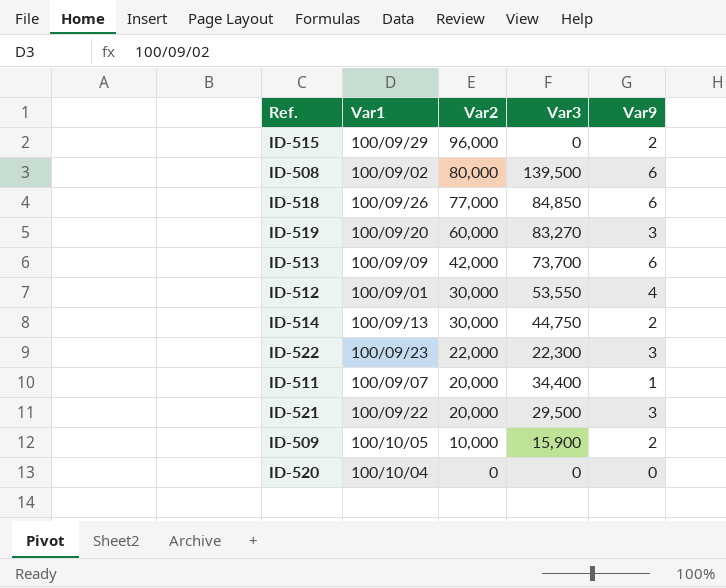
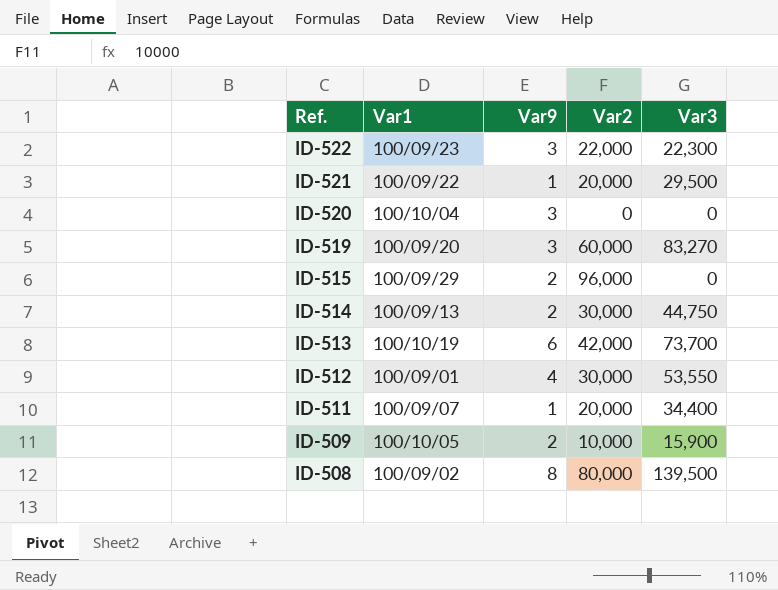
row order: Var2 descending -> Ref. descending
column Var9 | position: 5 -> 3
row ID-518: 100/09/26 | 77,000 | 84,850 | 6 -> none
ID-521 | Var9: 3 -> 1
ID-520 | Var9: 0 -> 3
ID-513 | Var1: 100/09/09 -> 100/10/19
ID-508 | Var9: 6 -> 8

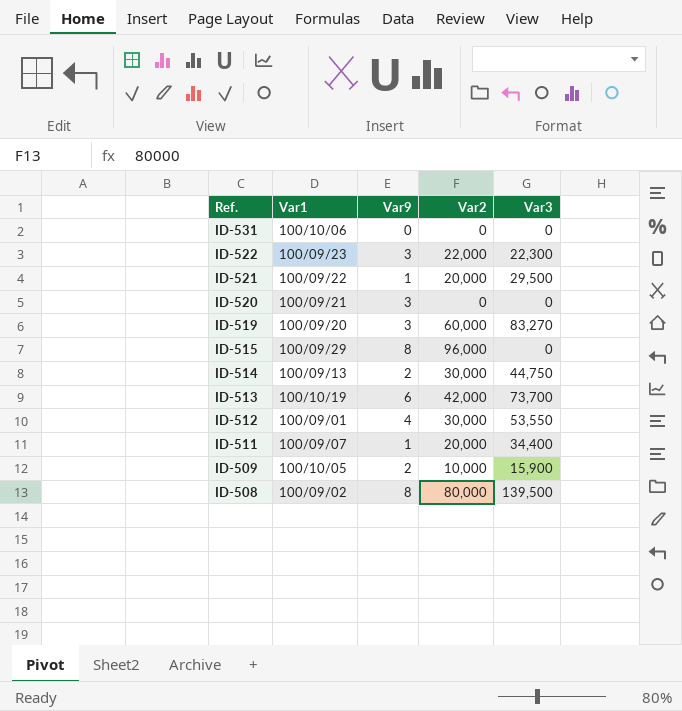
row ID-531: none -> 100/10/06 | 0 | 0 | 0
ID-520 | Var1: 100/10/04 -> 100/09/21
ID-515 | Var9: 2 -> 8

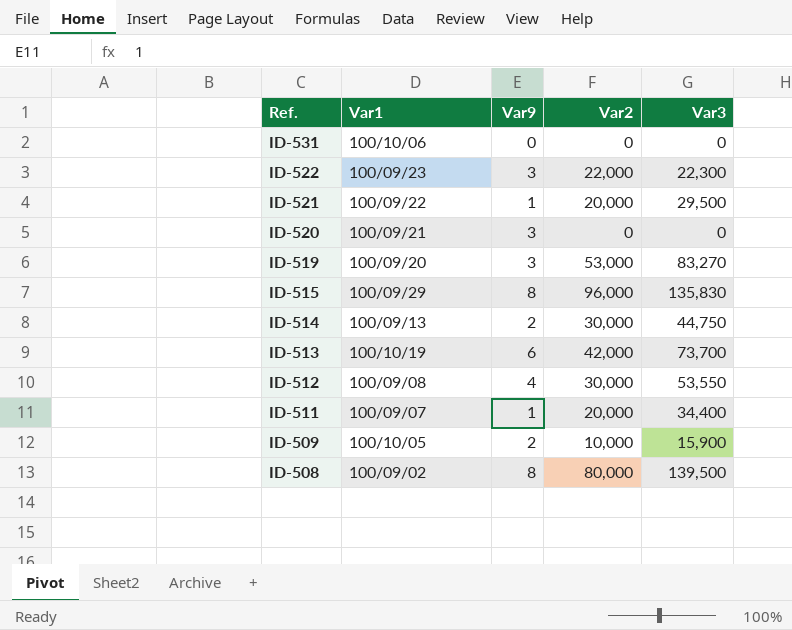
ID-519 | Var2: 60,000 -> 53,000
ID-515 | Var3: 0 -> 135,830
ID-512 | Var1: 100/09/01 -> 100/09/08

